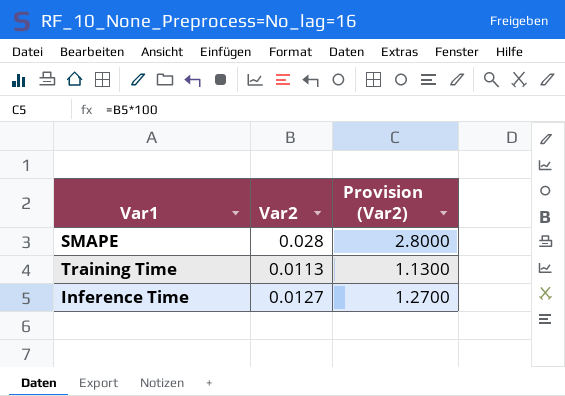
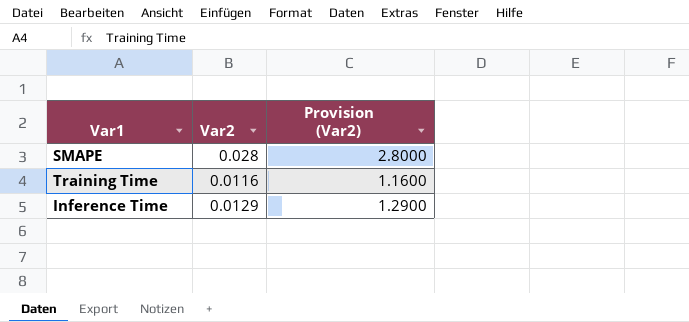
Training Time | Var2: 0.0113 -> 0.0116
Training Time | Provision (Var2): 1.1300 -> 1.1600
Inference Time | Var2: 0.0127 -> 0.0129
Inference Time | Provision (Var2): 1.2700 -> 1.2900

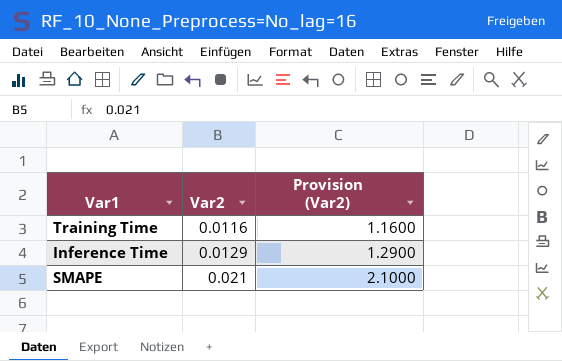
row order: none -> Var2 ascending
SMAPE | Var2: 0.028 -> 0.021
SMAPE | Provision (Var2): 2.8000 -> 2.1000

